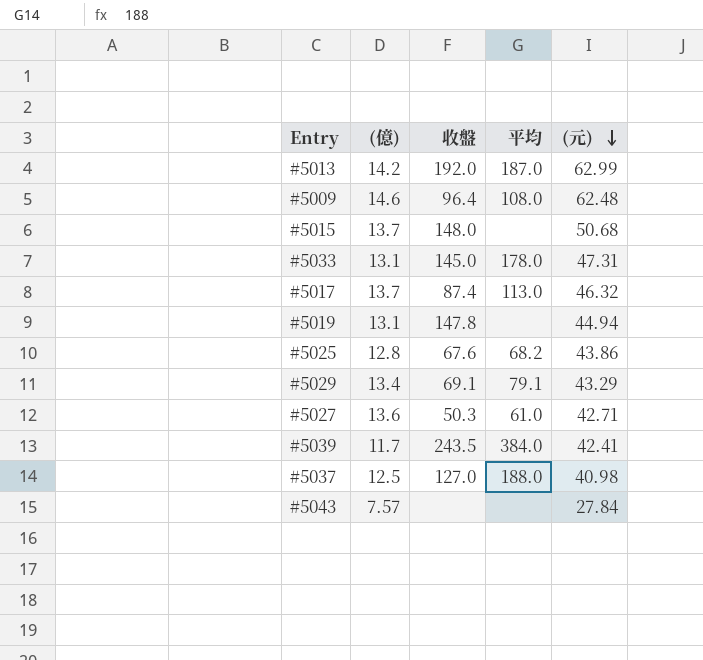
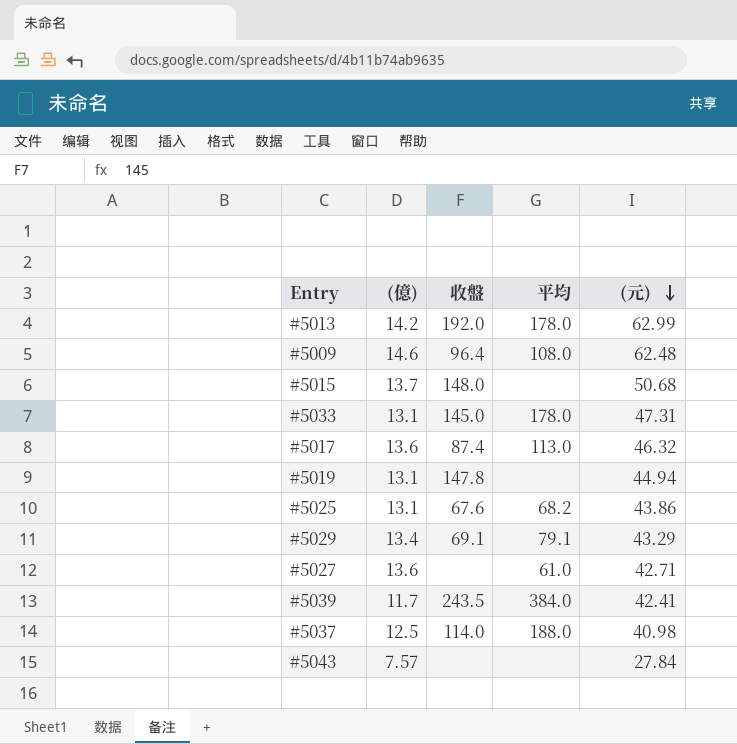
#5013 | 平均: 187.0 -> 178.0
#5017 | (億): 13.7 -> 13.6
#5025 | (億): 12.8 -> 13.1
#5027 | 收盤: 50.3 -> none
#5037 | 收盤: 127.0 -> 114.0

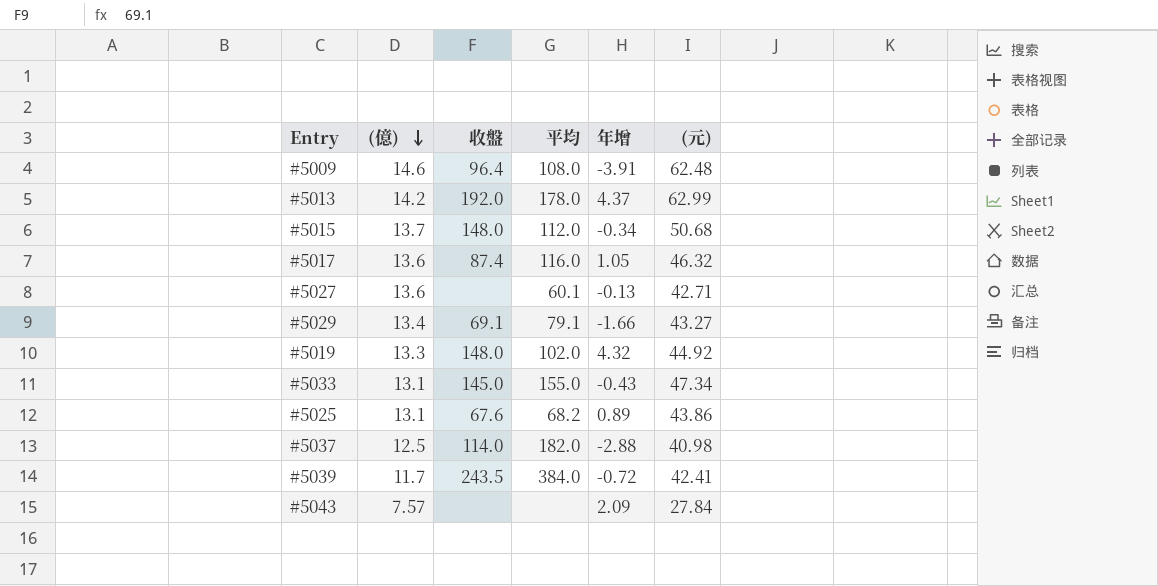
row order: (元) descending -> (億) descending
column 年增 | position: none -> 5
#5015 | 平均: none -> 112.0
#5017 | 平均: 113.0 -> 116.0
#5027 | 平均: 61.0 -> 60.1
#5029 | (元): 43.29 -> 43.27
#5019 | (億): 13.1 -> 13.3
#5019 | 收盤: 147.8 -> 148.0
#5019 | 平均: none -> 102.0
#5019 | (元): 44.94 -> 44.92
#5033 | 平均: 178.0 -> 155.0
#5033 | (元): 47.31 -> 47.34
#5037 | 平均: 188.0 -> 182.0

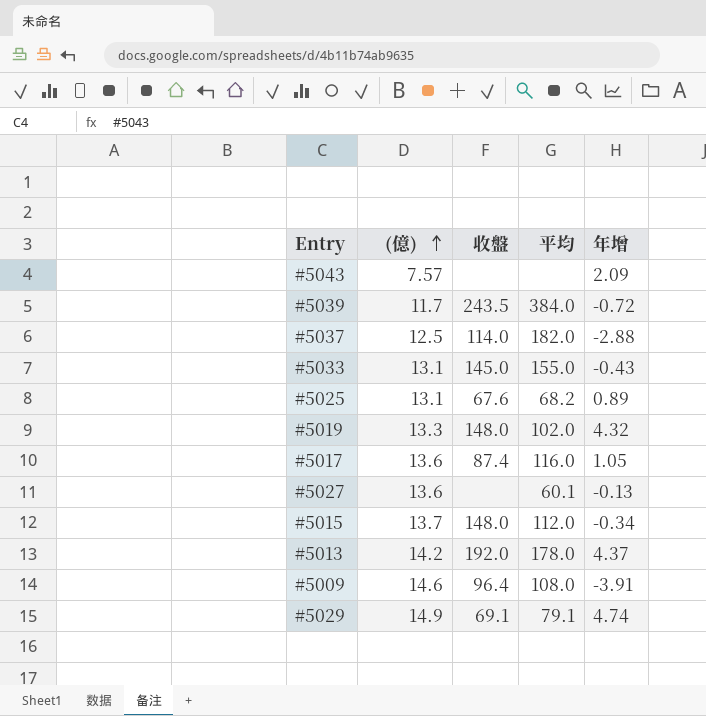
row order: (億) descending -> (億) ascending
column (元) | position: 6 -> none
#5029 | (億): 13.4 -> 14.9
#5029 | 年增: -1.66 -> 4.74

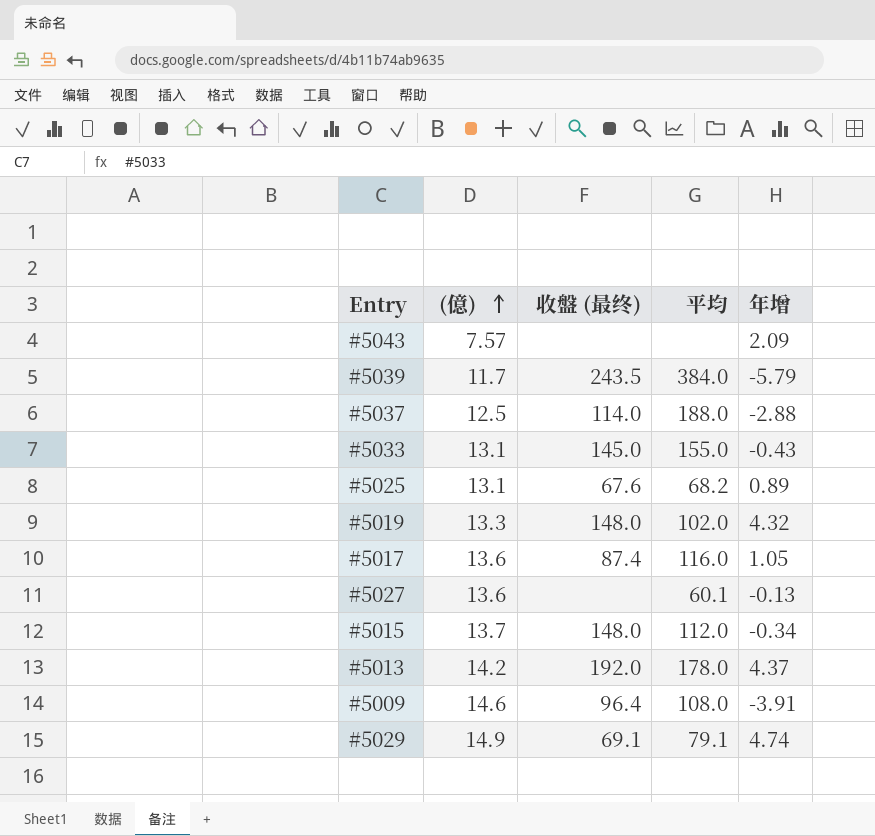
column name: 收盤 -> 收盤 (最终)
#5039 | 年增: -0.72 -> -5.79
#5037 | 平均: 182.0 -> 188.0

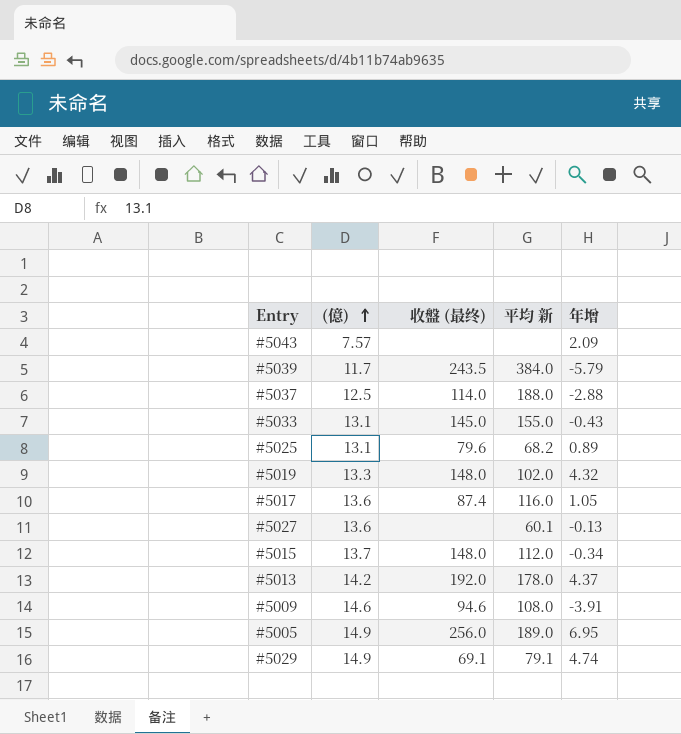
column name: 平均 -> 平均 新
#5025 | 收盤 (最终): 67.6 -> 79.6
#5009 | 收盤 (最终): 96.4 -> 94.6
row #5005: none -> 14.9 | 256.0 | 189.0 | 6.95

